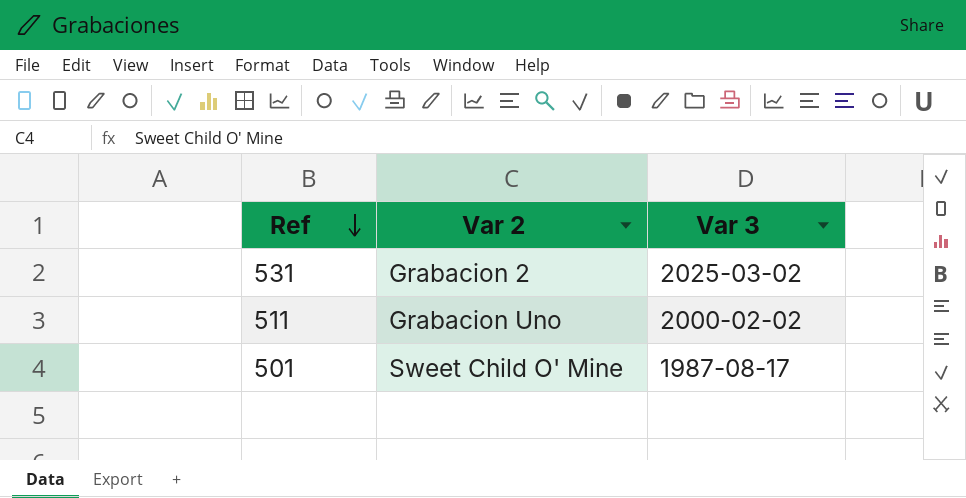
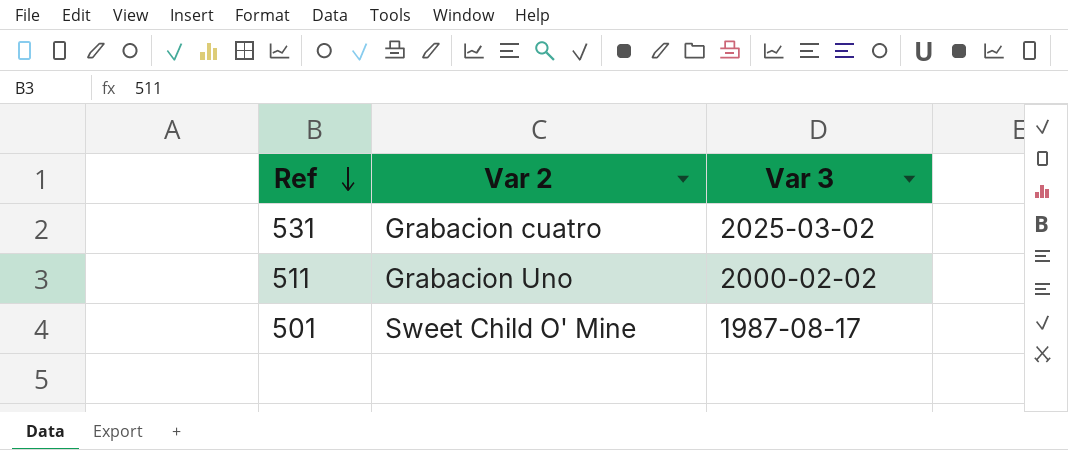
531 | Var 2: Grabacion 2 -> Grabacion cuatro

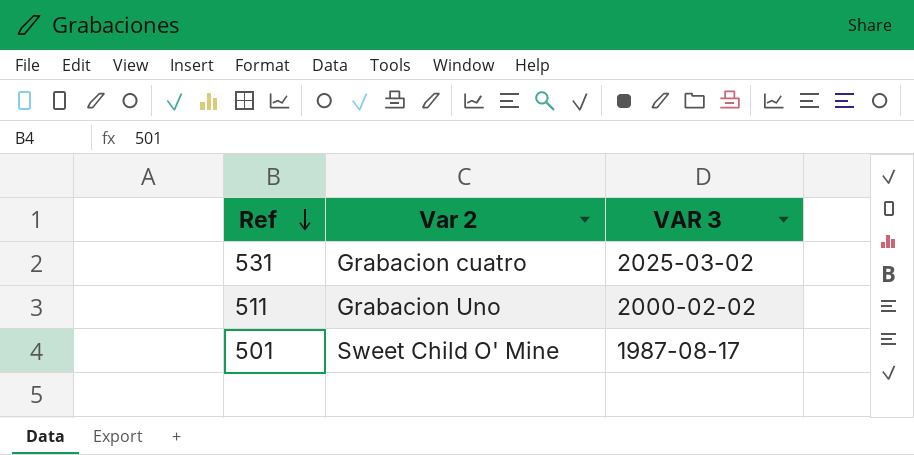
column name: Var 3 -> VAR 3

